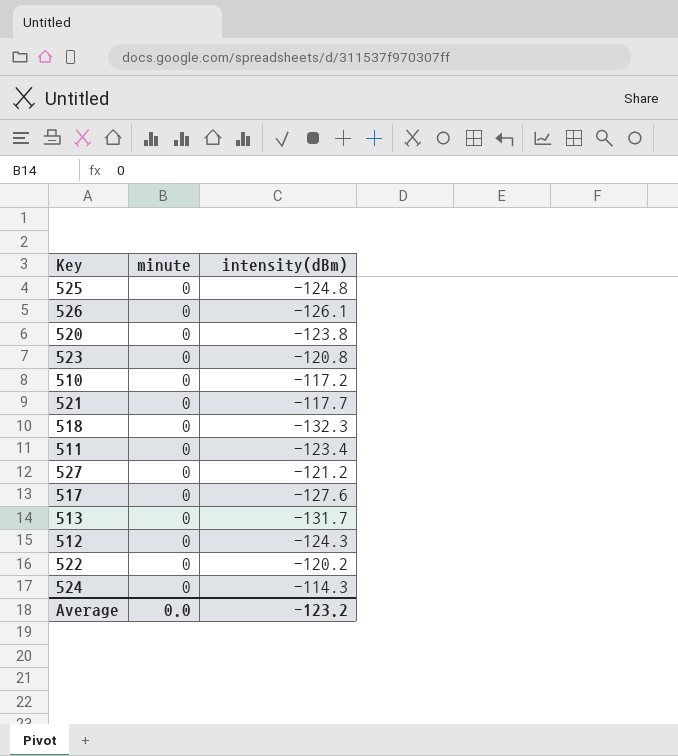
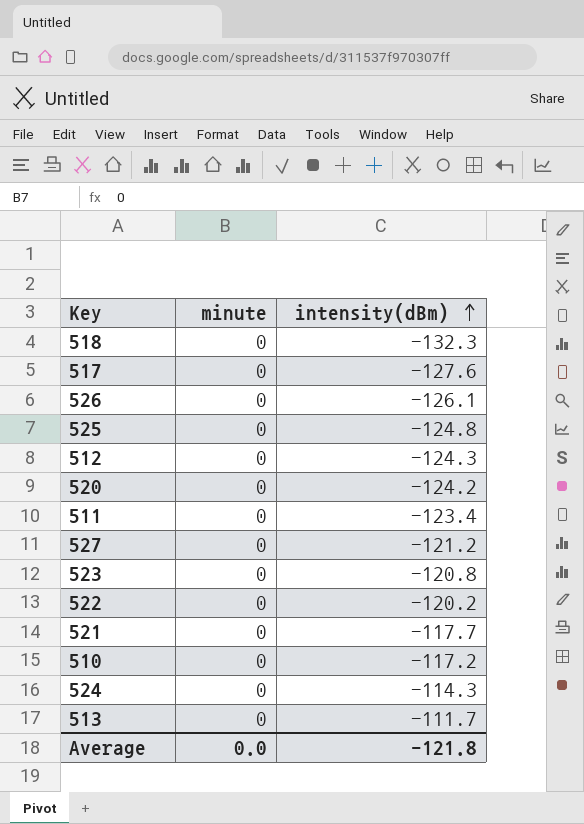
row order: none -> intensity(dBm) ascending
520 | intensity(dBm): -123.8 -> -124.2
513 | intensity(dBm): -131.7 -> -111.7
Average | intensity(dBm): -123.2 -> -121.8

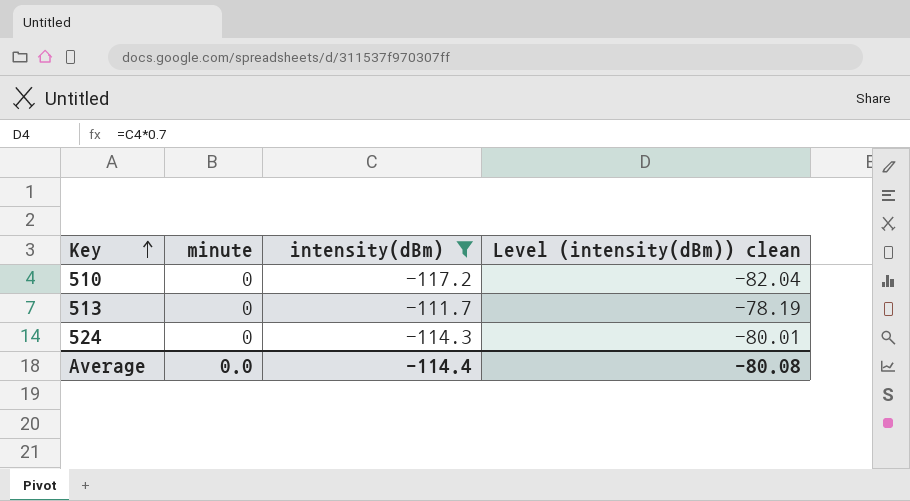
filter: none -> intensity(dBm) >= -117.2
row order: intensity(dBm) ascending -> Key ascending
column Level (intensity(dBm)) clean | formula: none -> [intensity(dBm)] * 0.7
Average | intensity(dBm): -121.8 -> -114.4

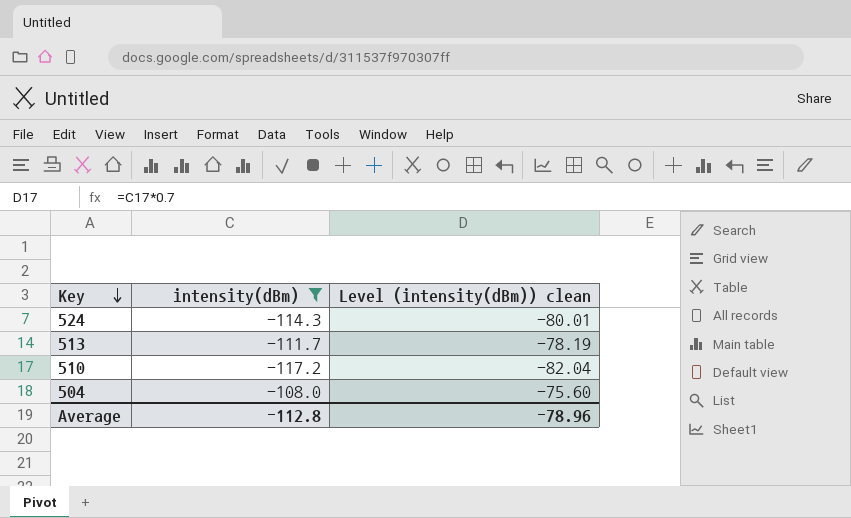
row order: Key ascending -> Key descending
column minute | position: 2 -> none
row 504: none -> -108.0 | -75.60
Average | intensity(dBm): -114.4 -> -112.8
Average | Level (intensity(dBm)) clean: -80.08 -> -78.96

